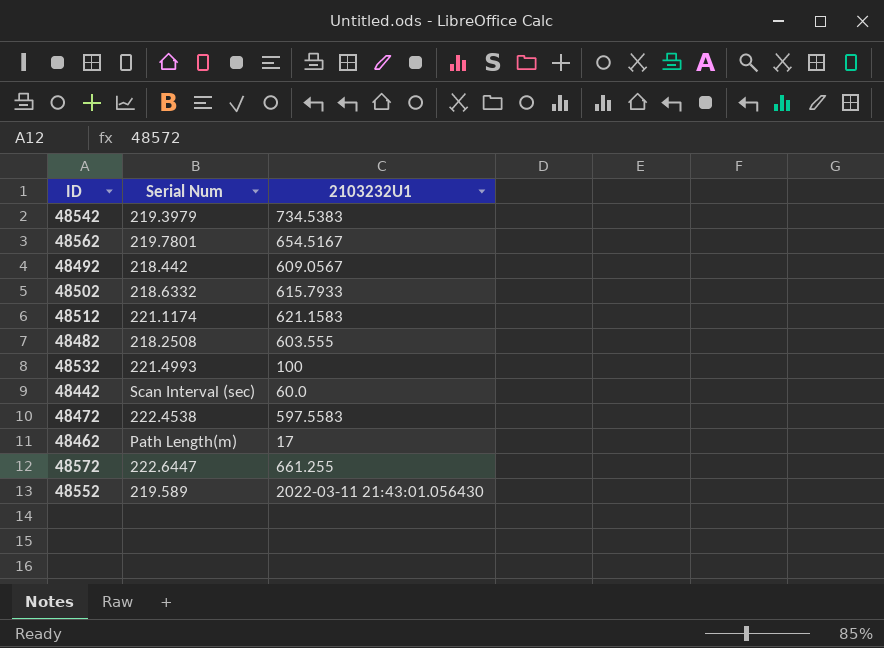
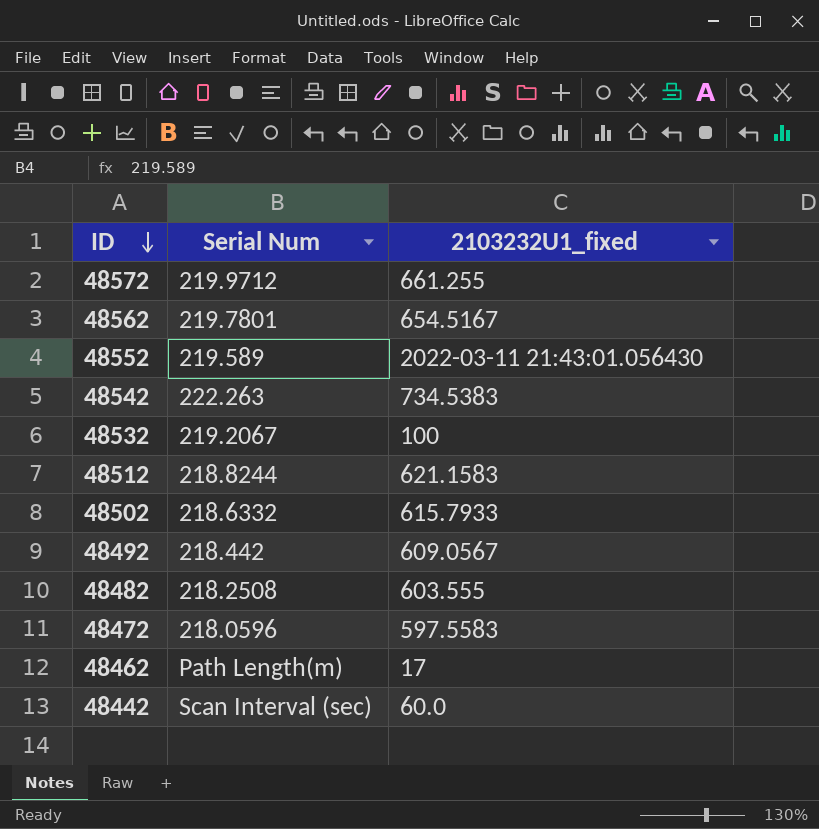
row order: none -> ID descending
column name: 2103232U1 -> 2103232U1_fixed
48572 | Serial Num: 222.6447 -> 219.9712
48542 | Serial Num: 219.3979 -> 222.263
48532 | Serial Num: 221.4993 -> 219.2067
48512 | Serial Num: 221.1174 -> 218.8244
48472 | Serial Num: 222.4538 -> 218.0596

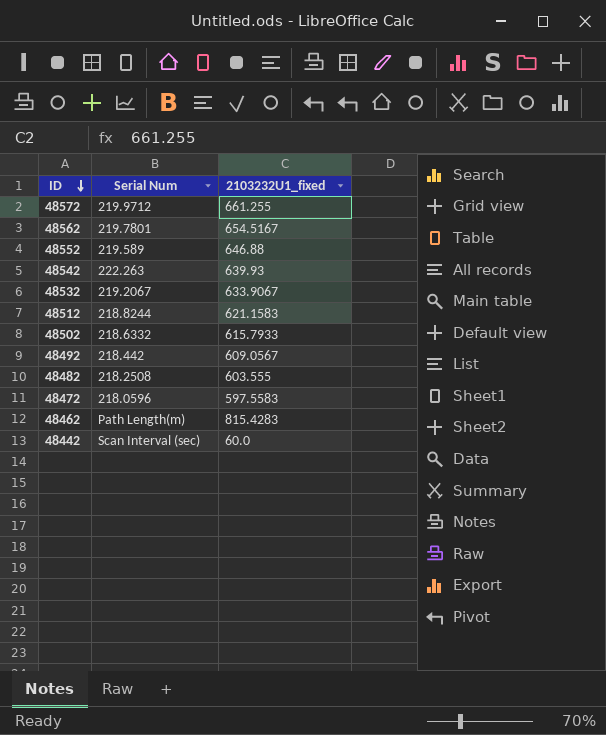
48552 | 2103232U1_fixed: 2022-03-11 21:43:01.056430 -> 646.88
48542 | 2103232U1_fixed: 734.5383 -> 639.93
48532 | 2103232U1_fixed: 100 -> 633.9067
48462 | 2103232U1_fixed: 17 -> 815.4283

